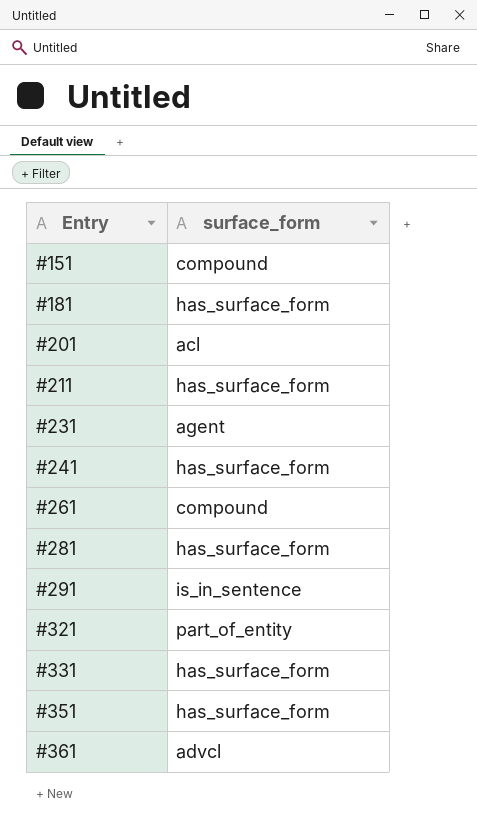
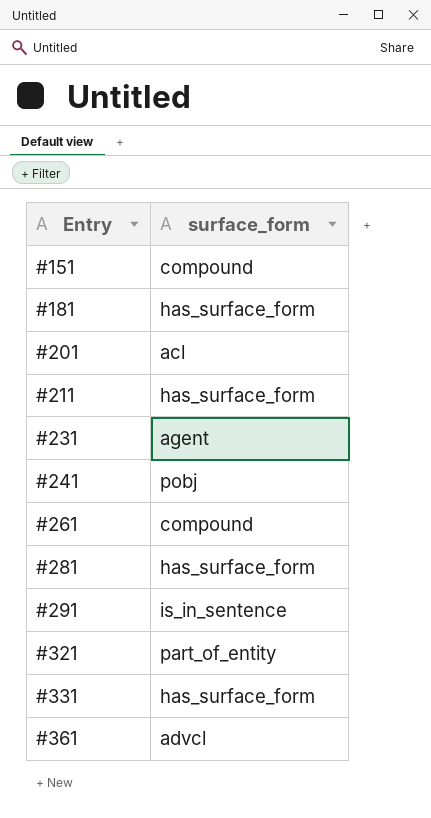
row #351: has_surface_form -> none
#241 | surface_form: has_surface_form -> pobj

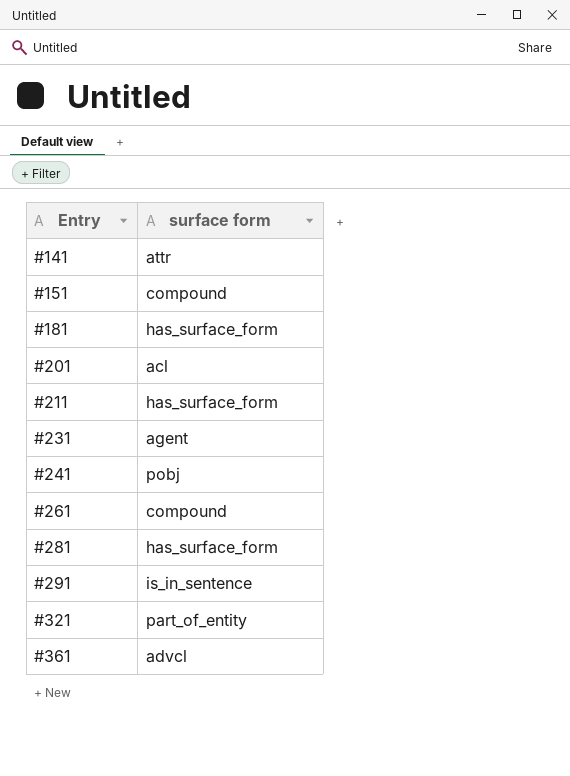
column name: surface_form -> surface form
row #331: has_surface_form -> none
row #141: none -> attr

